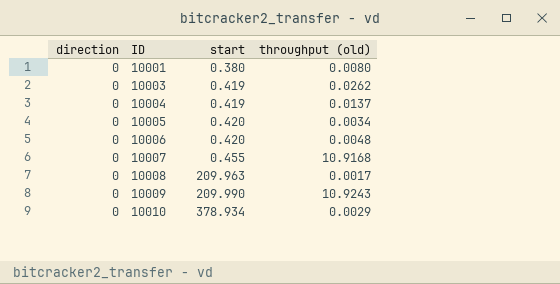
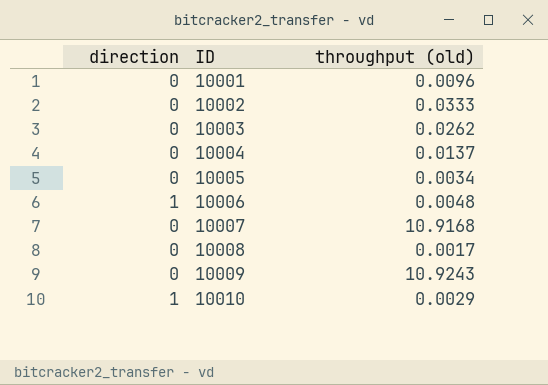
column start | position: 3 -> none
10001 | throughput (old): 0.0080 -> 0.0096
row 10002: none -> 0 | 0.0333
10006 | direction: 0 -> 1
10010 | direction: 0 -> 1

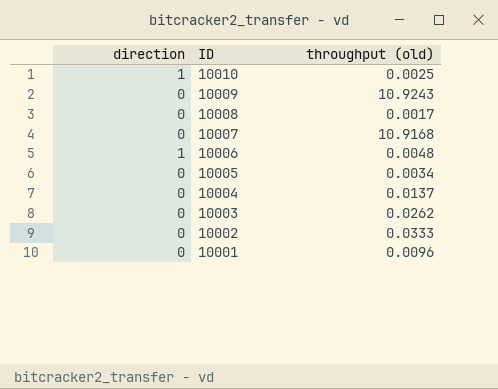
row order: ID ascending -> ID descending
10010 | throughput (old): 0.0029 -> 0.0025

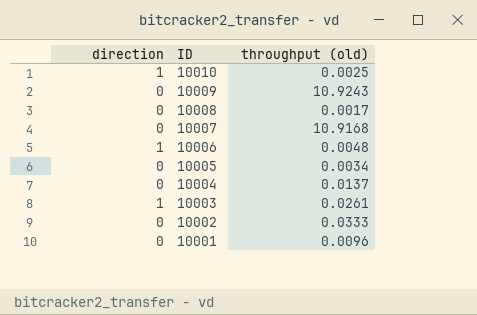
10003 | direction: 0 -> 1
10003 | throughput (old): 0.0262 -> 0.0261

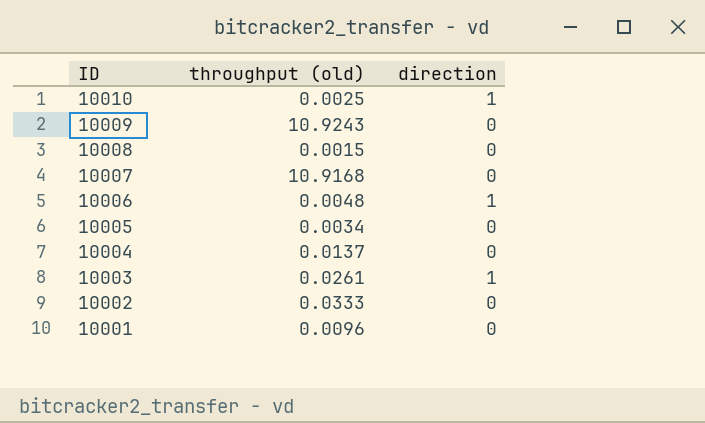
column direction | position: 1 -> 3
10008 | throughput (old): 0.0017 -> 0.0015

